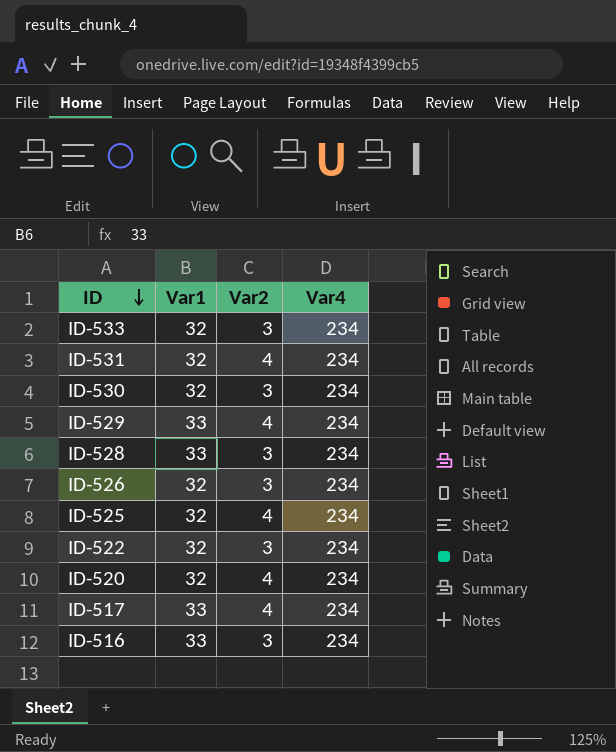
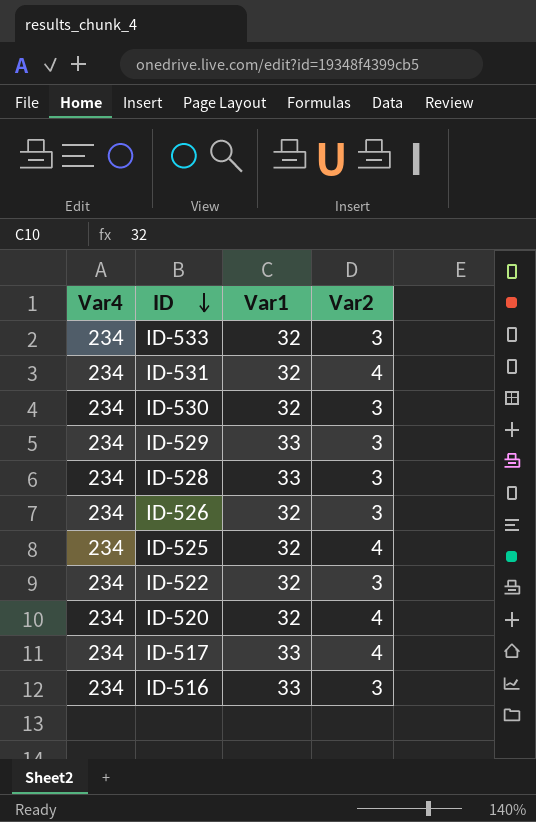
column Var4 | position: 4 -> 1
ID-529 | Var2: 4 -> 3

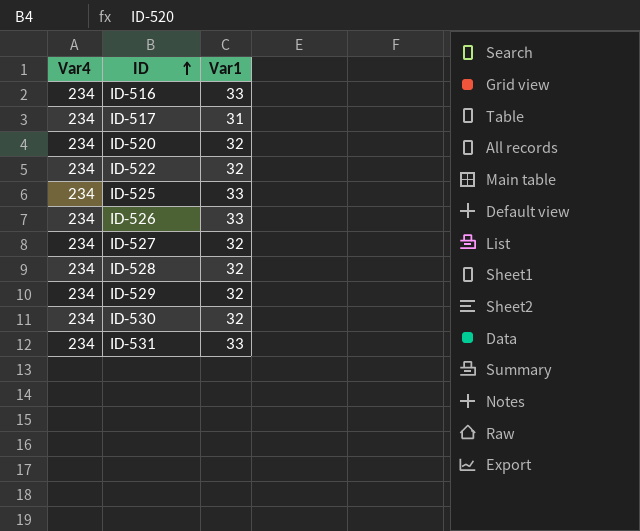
row order: ID descending -> ID ascending
column Var2 | position: 4 -> none
row ID-533: 234 | 32 | 3 -> none
ID-517 | Var1: 33 -> 31
ID-525 | Var1: 32 -> 33
ID-526 | Var1: 32 -> 33
row ID-527: none -> 234 | 32
ID-528 | Var1: 33 -> 32
ID-529 | Var1: 33 -> 32
ID-531 | Var1: 32 -> 33

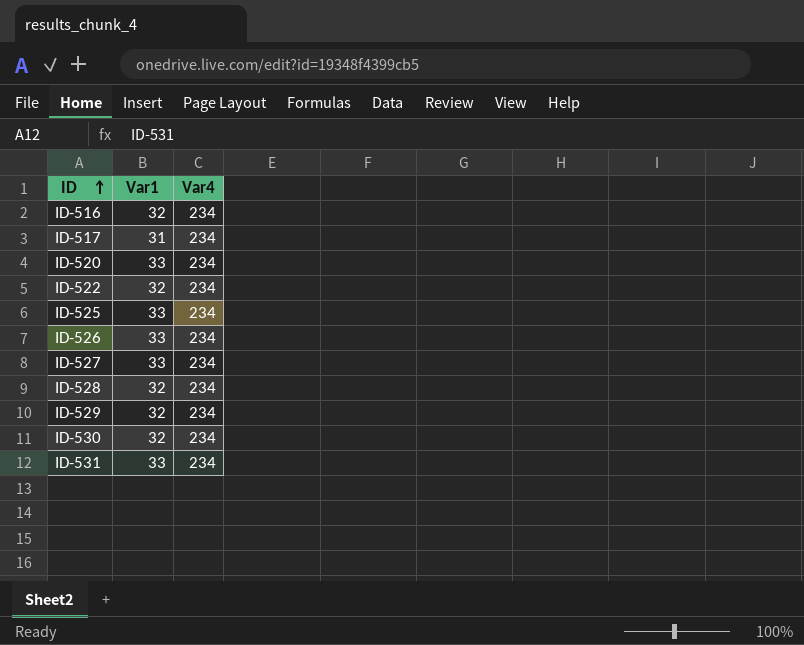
column Var4 | position: 1 -> 3
ID-516 | Var1: 33 -> 32
ID-520 | Var1: 32 -> 33
ID-527 | Var1: 32 -> 33

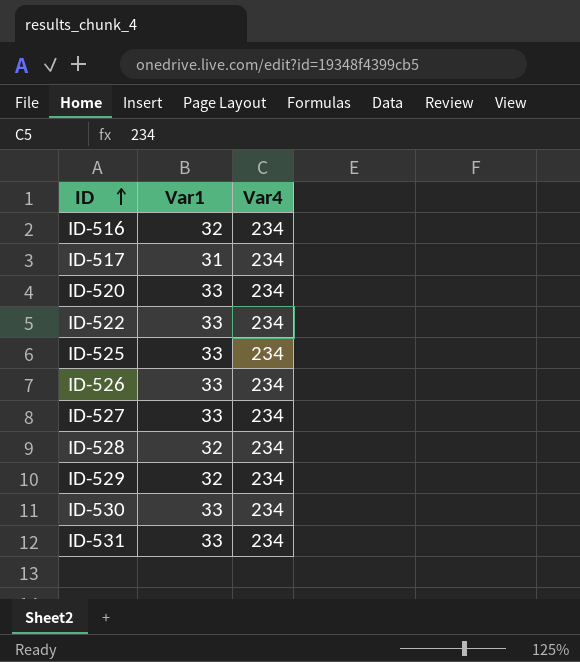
ID-522 | Var1: 32 -> 33
ID-530 | Var1: 32 -> 33

